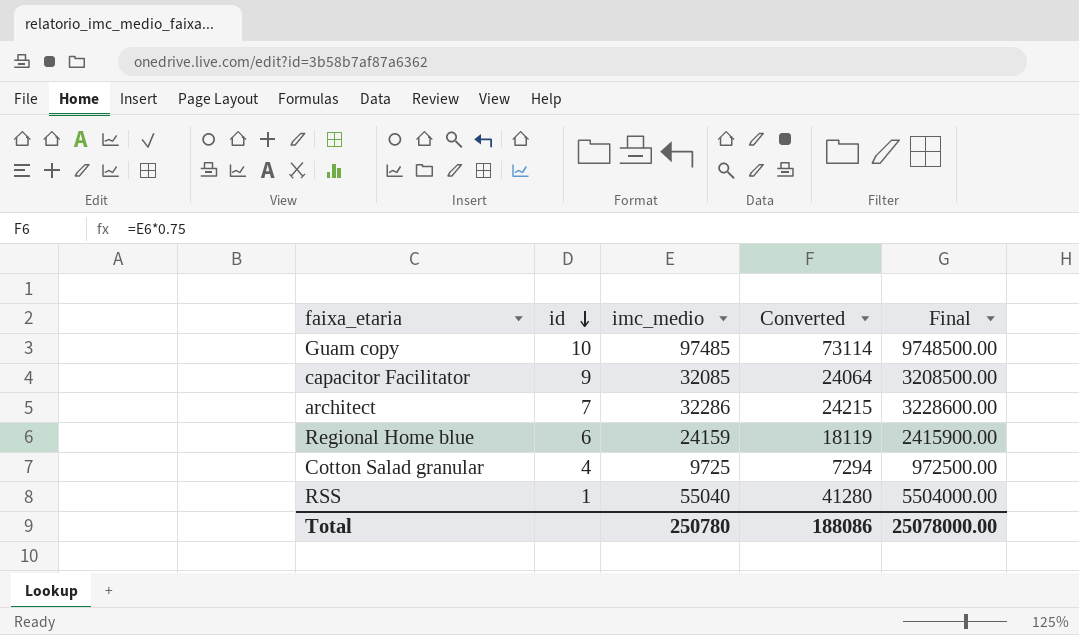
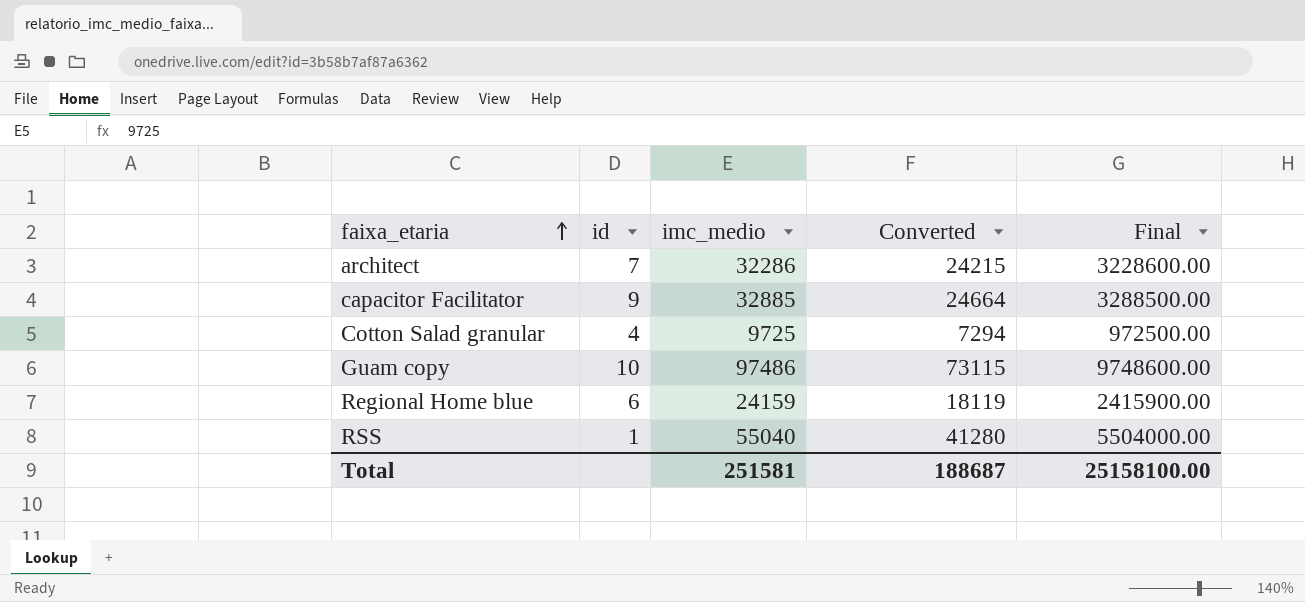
row order: id descending -> faixa_etaria ascending
capacitor Facilitator | imc_medio: 32085 -> 32885
capacitor Facilitator | Converted: 24064 -> 24664
capacitor Facilitator | Final: 3208500.00 -> 3288500.00
Guam copy | imc_medio: 97485 -> 97486
Guam copy | Converted: 73114 -> 73115
Guam copy | Final: 9748500.00 -> 9748600.00
Total | imc_medio: 250780 -> 251581
Total | Converted: 188086 -> 188687
Total | Final: 25078000.00 -> 25158100.00

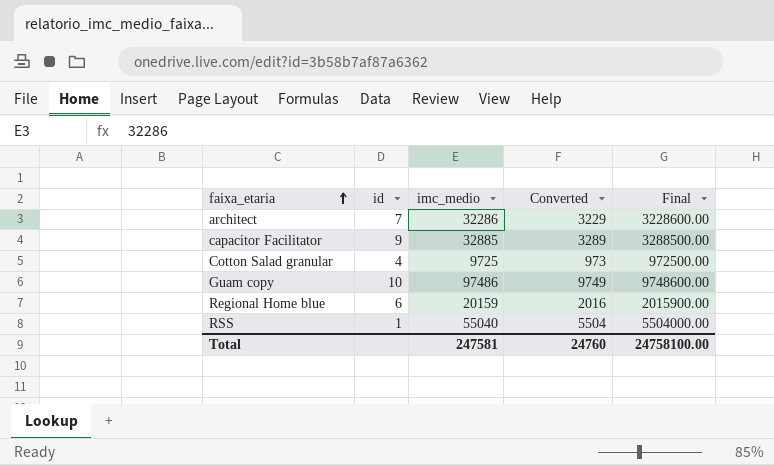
column Converted | formula: [imc_medio] * 0.75 -> [imc_medio] * 0.1
Regional Home blue | imc_medio: 24159 -> 20159
Regional Home blue | Final: 2415900.00 -> 2015900.00
Total | imc_medio: 251581 -> 247581
Total | Converted: 188687 -> 24760
Total | Final: 25158100.00 -> 24758100.00

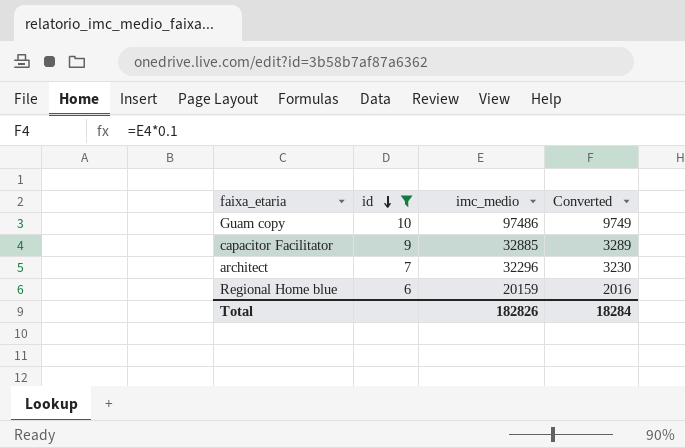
filter: none -> id >= 6
row order: faixa_etaria ascending -> id descending
column Final | formula: [imc_medio] * 100 -> none
architect | imc_medio: 32286 -> 32296
architect | Converted: 3229 -> 3230
Total | imc_medio: 247581 -> 182826
Total | Converted: 24760 -> 18284

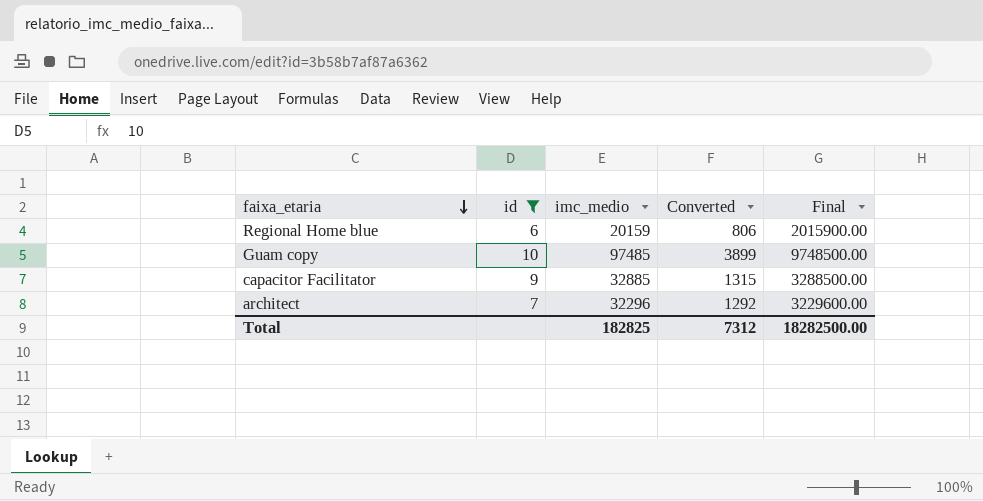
row order: id descending -> faixa_etaria descending
column Converted | formula: [imc_medio] * 0.1 -> [imc_medio] * 0.04
column Final | formula: none -> [imc_medio] * 100
Guam copy | imc_medio: 97486 -> 97485
Total | imc_medio: 182826 -> 182825
Total | Converted: 18284 -> 7312

